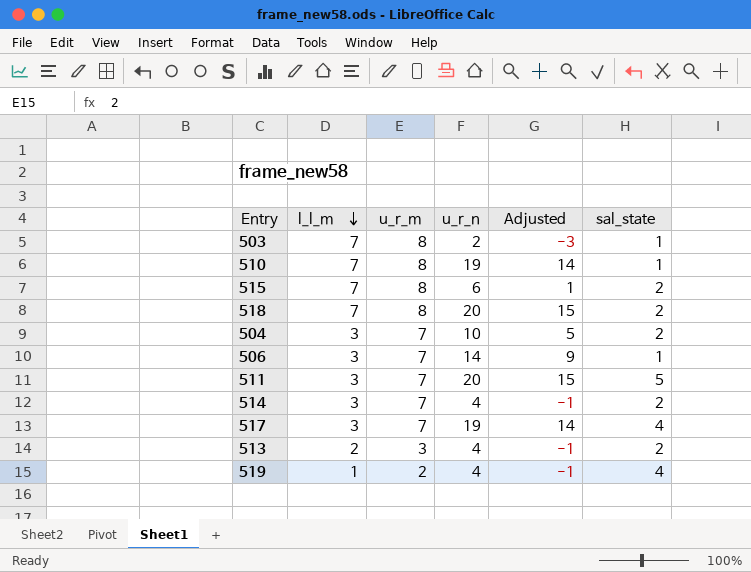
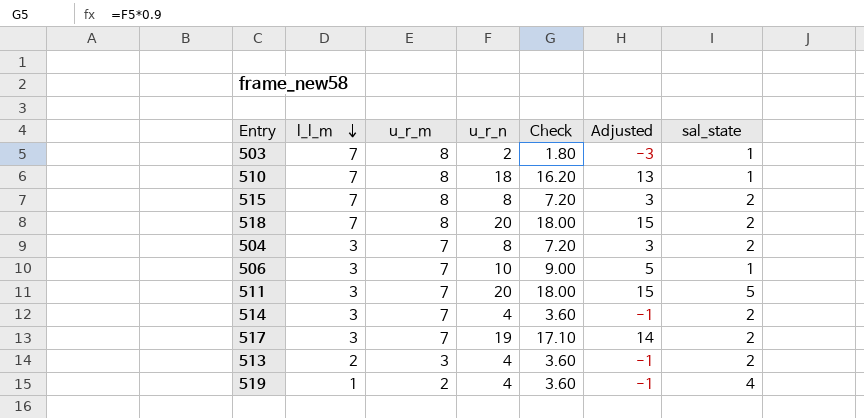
column Check | formula: none -> [u_r_n] * 0.9
510 | u_r_n: 19 -> 18
510 | Adjusted: 14 -> 13
515 | u_r_n: 6 -> 8
515 | Adjusted: 1 -> 3
504 | u_r_n: 10 -> 8
504 | Adjusted: 5 -> 3
506 | u_r_n: 14 -> 10
506 | Adjusted: 9 -> 5
517 | sal_state: 4 -> 2

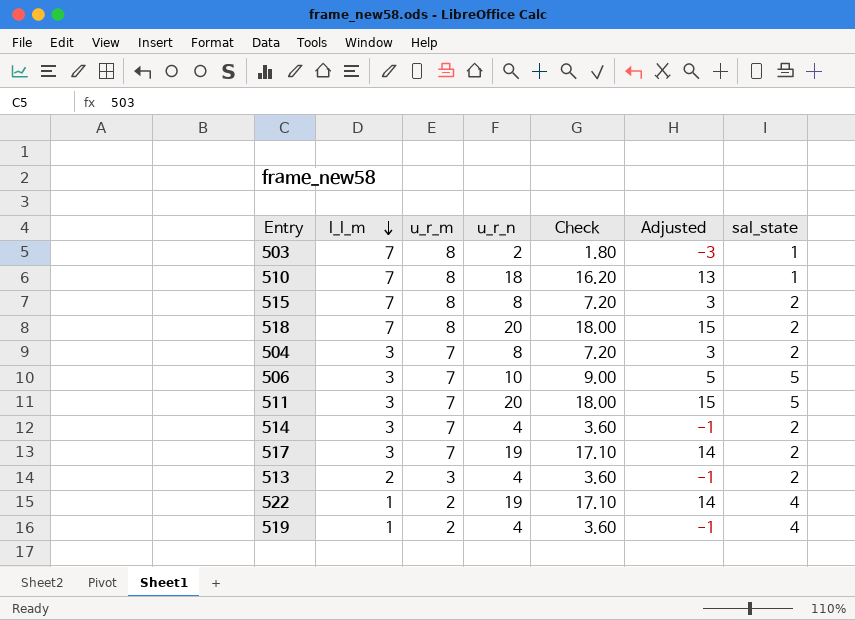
506 | sal_state: 1 -> 5
row 522: none -> 1 | 2 | 19 | 17.10 | 14 | 4

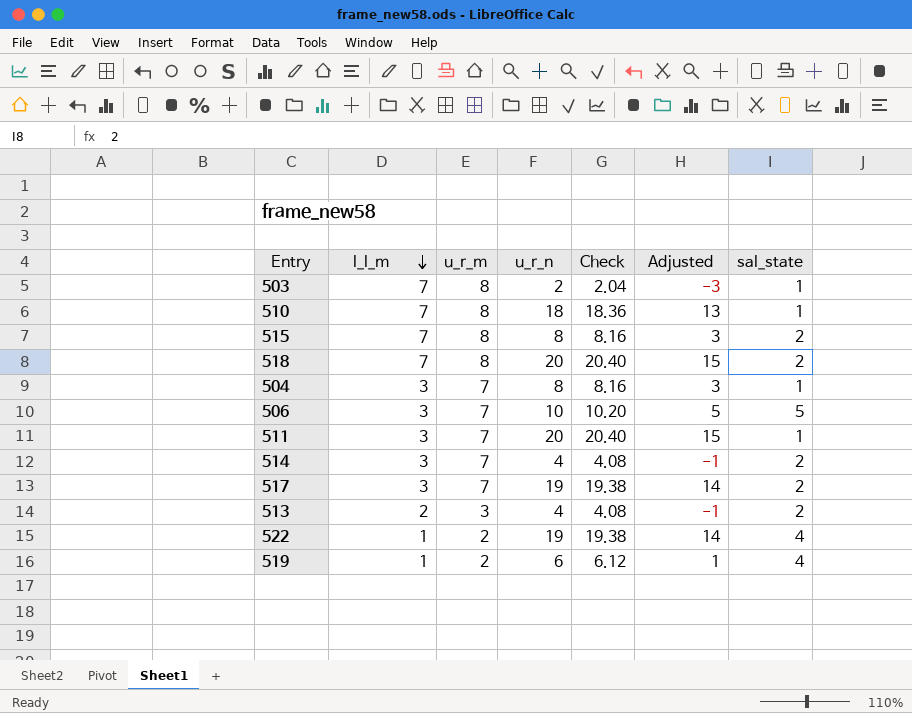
column Check | formula: [u_r_n] * 0.9 -> [u_r_n] * 1.02
504 | sal_state: 2 -> 1
511 | sal_state: 5 -> 1
519 | u_r_n: 4 -> 6
519 | Adjusted: -1 -> 1

